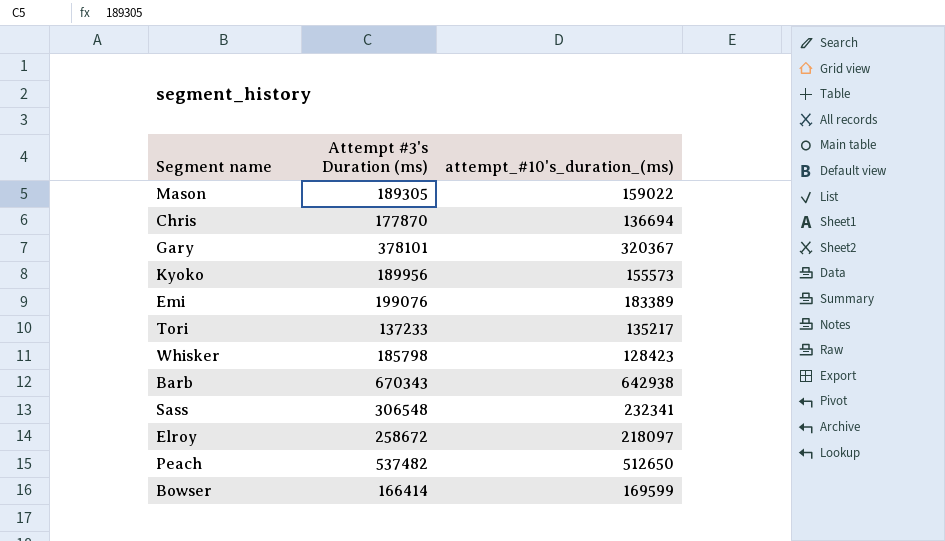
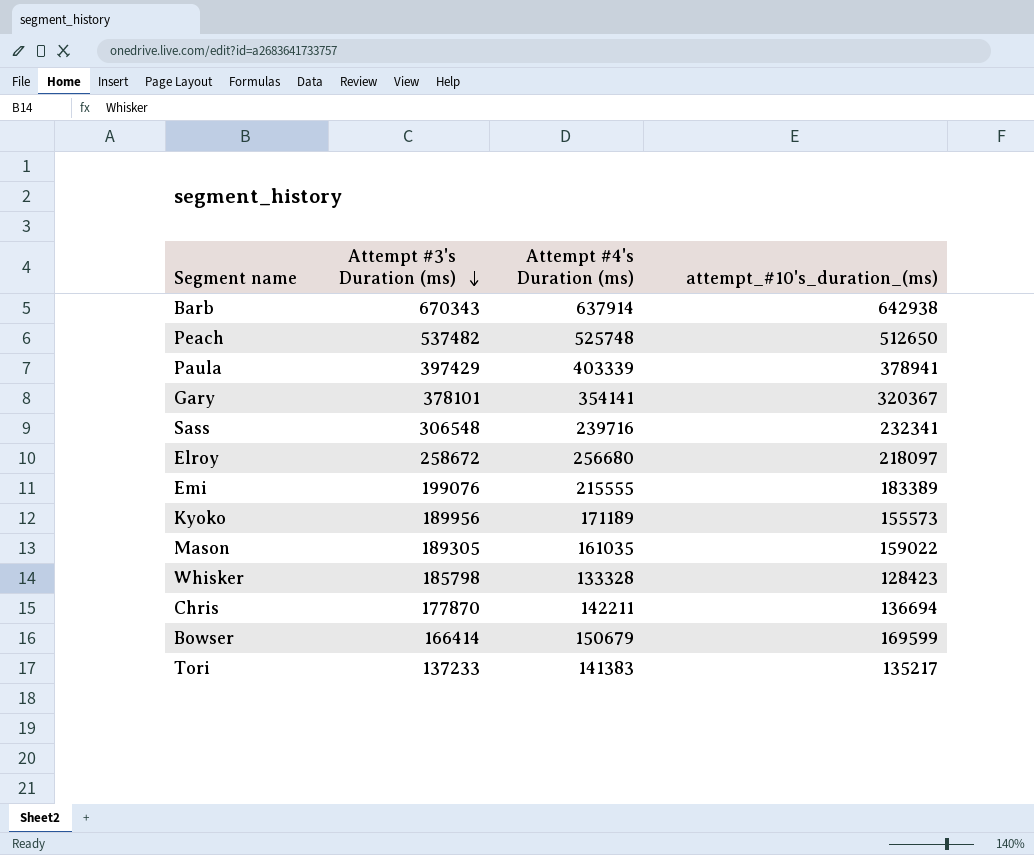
row order: none -> Attempt #3's Duration (ms) descending
column Attempt #4's Duration (ms) | position: none -> 3
row Paula: none -> 397429 | 403339 | 378941

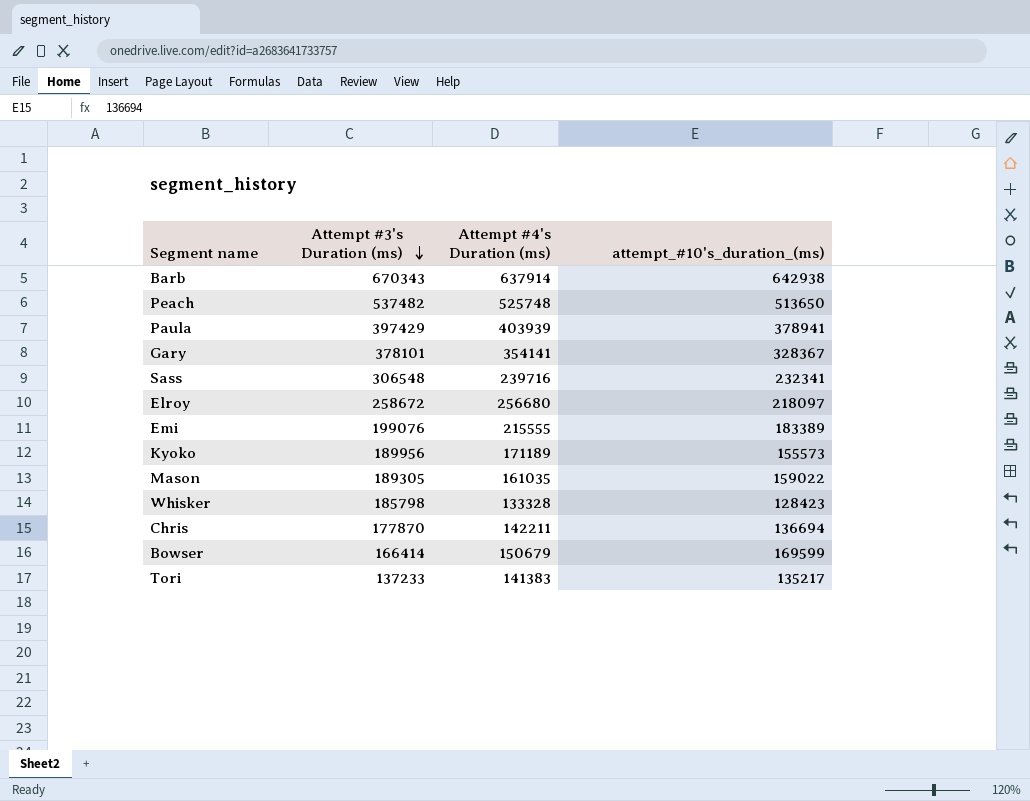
Peach | attempt_#10's_duration_(ms): 512650 -> 513650
Paula | Attempt #4's Duration (ms): 403339 -> 403939
Gary | attempt_#10's_duration_(ms): 320367 -> 328367

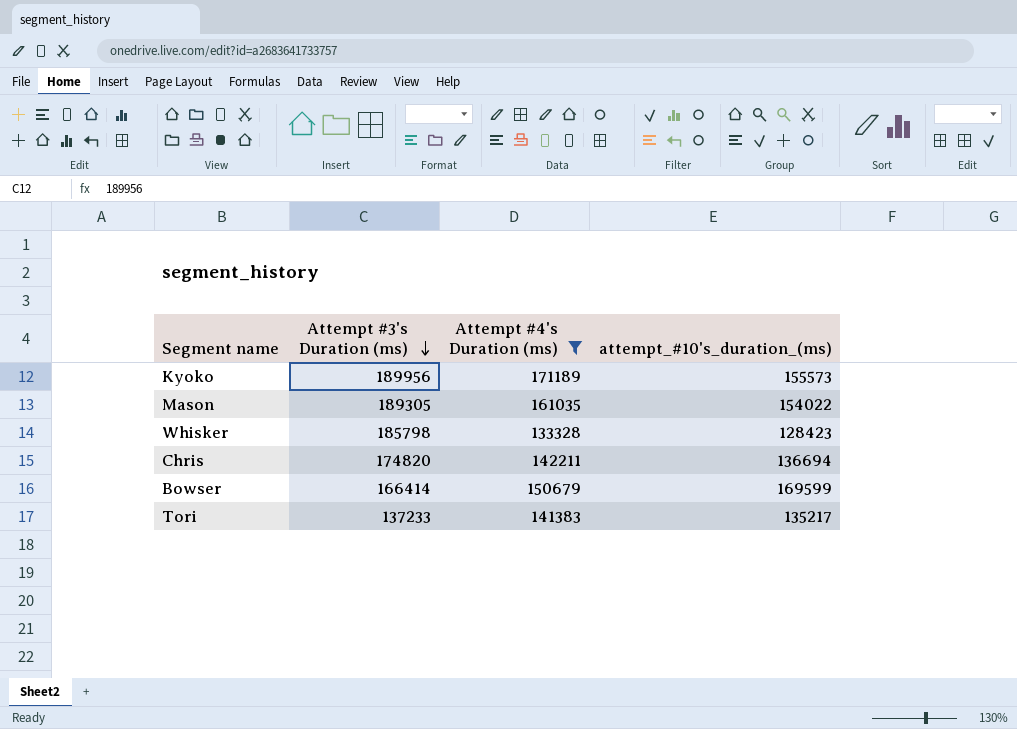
filter: none -> Attempt #4's Duration (ms) <= 171189
Mason | attempt_#10's_duration_(ms): 159022 -> 154022
Chris | Attempt #3's Duration (ms): 177870 -> 174820

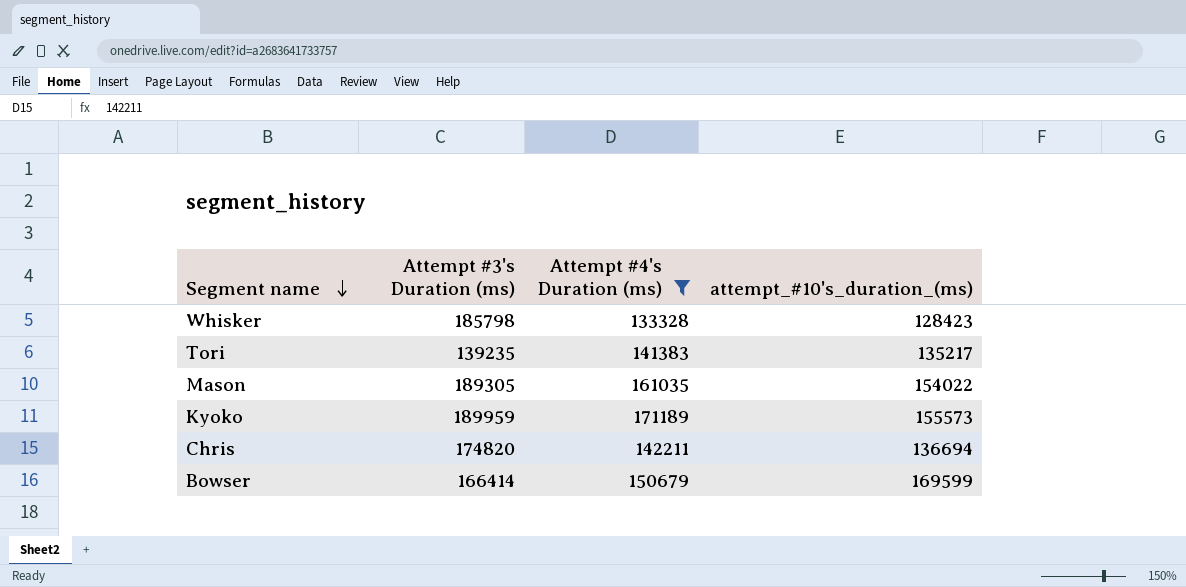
row order: Attempt #3's Duration (ms) descending -> Segment name descending
Tori | Attempt #3's Duration (ms): 137233 -> 139235
Kyoko | Attempt #3's Duration (ms): 189956 -> 189959

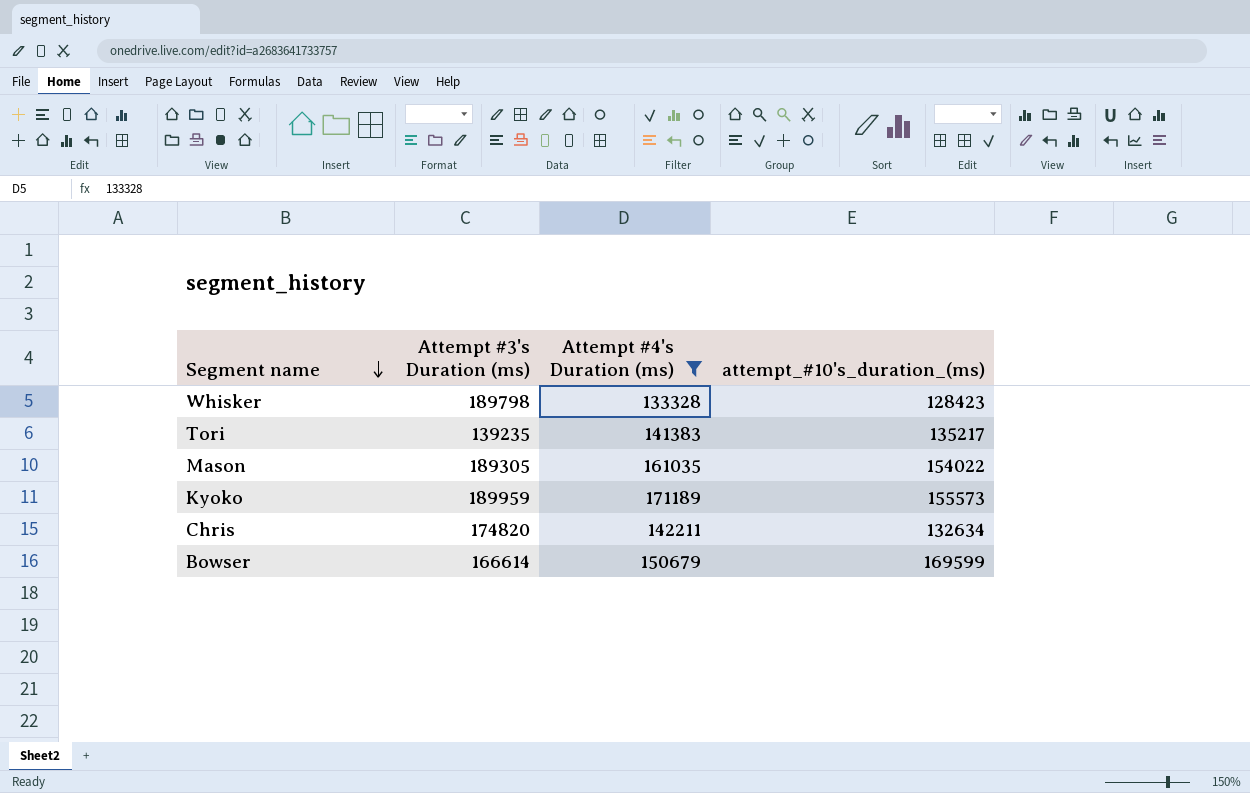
Whisker | Attempt #3's Duration (ms): 185798 -> 189798
Chris | attempt_#10's_duration_(ms): 136694 -> 132634
Bowser | Attempt #3's Duration (ms): 166414 -> 166614

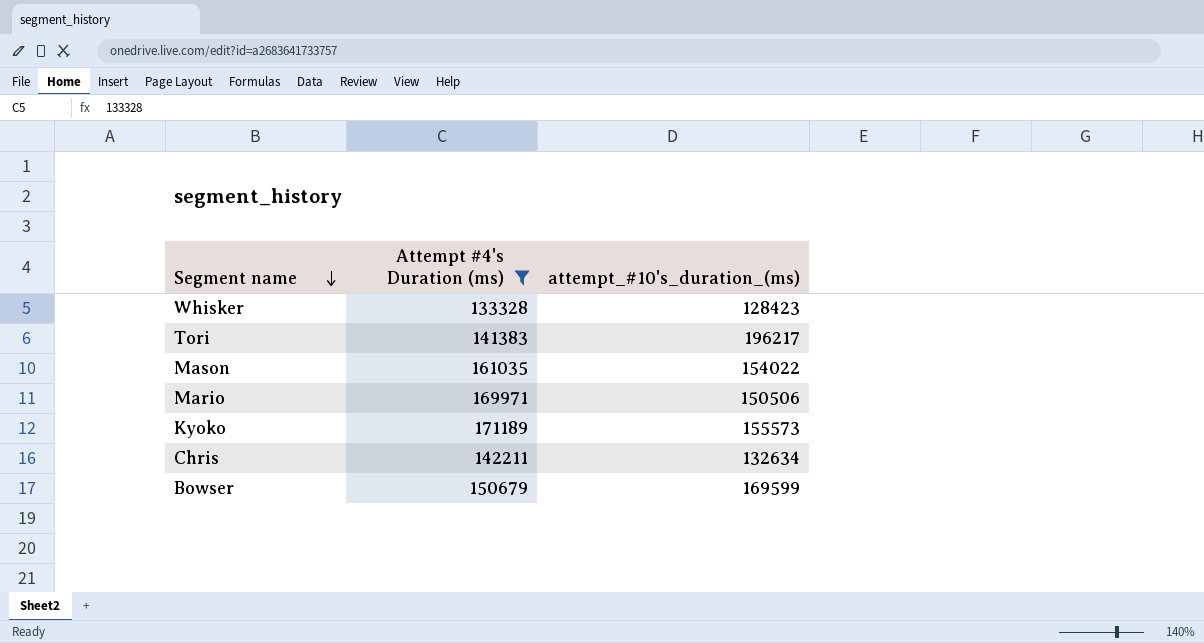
column Attempt #3's Duration (ms) | position: 2 -> none
Tori | attempt_#10's_duration_(ms): 135217 -> 196217
row Mario: none -> 169971 | 150506

